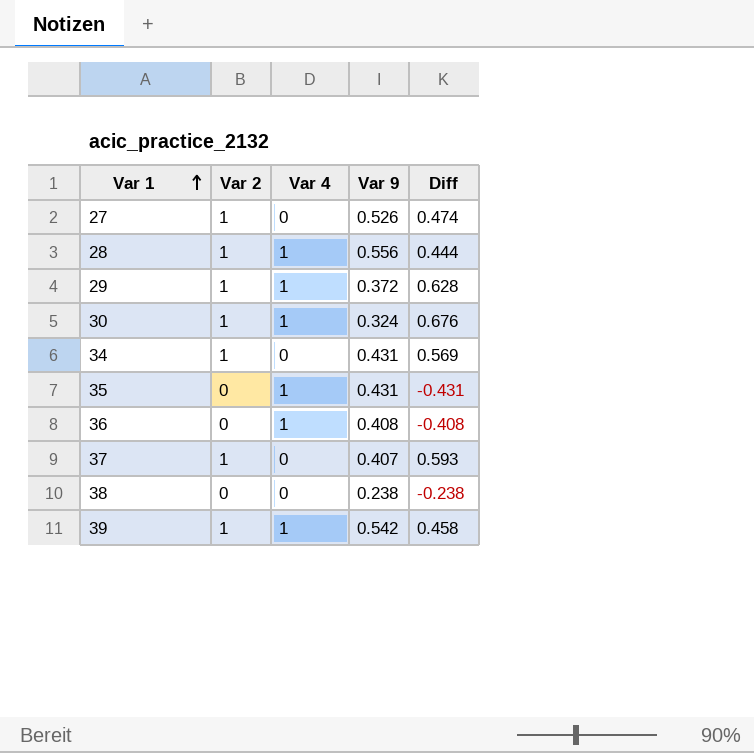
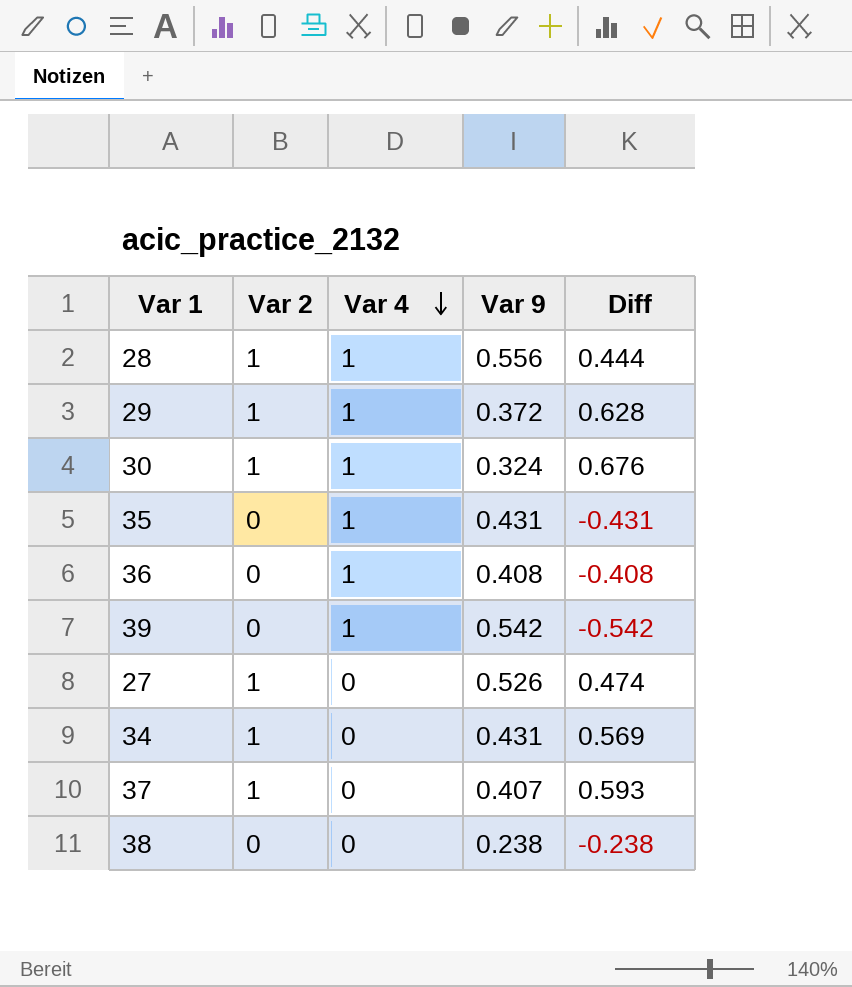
row order: Var 1 ascending -> Var 4 descending
39 | Var 2: 1 -> 0
39 | Diff: 0.458 -> -0.542

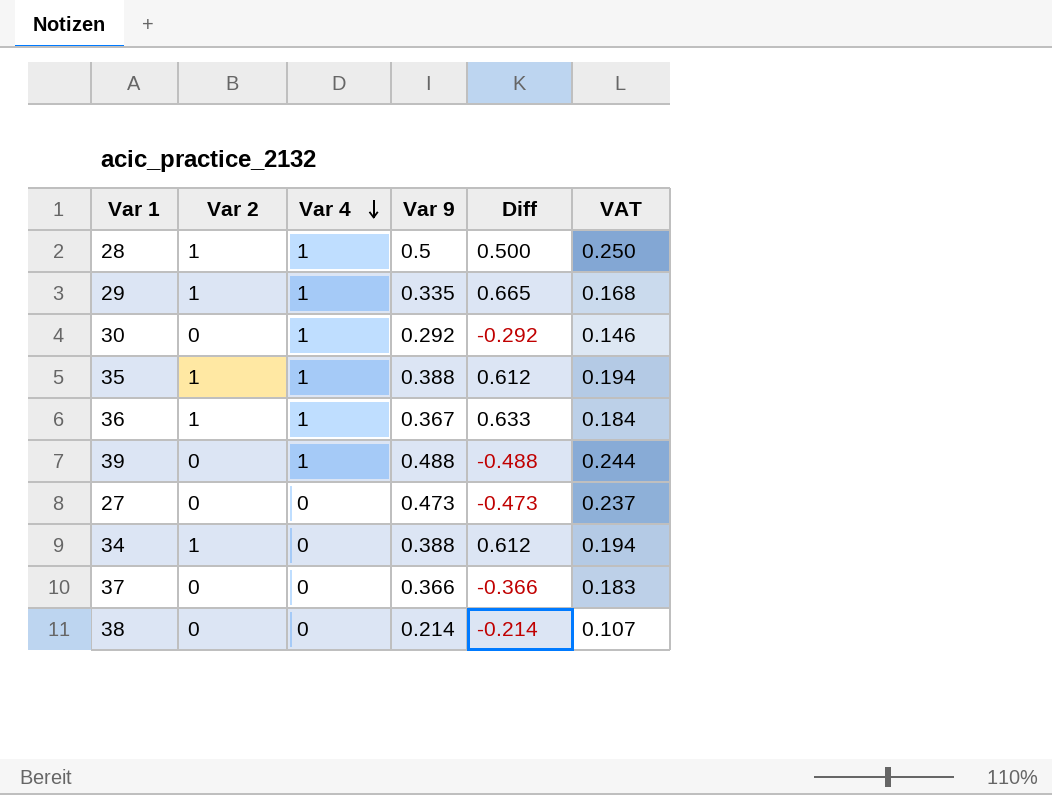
column VAT | formula: none -> [Var 9] * 0.5
28 | Var 9: 0.556 -> 0.5
28 | Diff: 0.444 -> 0.500
29 | Var 9: 0.372 -> 0.335
29 | Diff: 0.628 -> 0.665
30 | Var 2: 1 -> 0
30 | Var 9: 0.324 -> 0.292
30 | Diff: 0.676 -> -0.292
35 | Var 2: 0 -> 1
35 | Var 9: 0.431 -> 0.388
35 | Diff: -0.431 -> 0.612
36 | Var 2: 0 -> 1
36 | Var 9: 0.408 -> 0.367
36 | Diff: -0.408 -> 0.633
39 | Var 9: 0.542 -> 0.488
39 | Diff: -0.542 -> -0.488
27 | Var 2: 1 -> 0
27 | Var 9: 0.526 -> 0.473
27 | Diff: 0.474 -> -0.473
34 | Var 9: 0.431 -> 0.388
34 | Diff: 0.569 -> 0.612
37 | Var 2: 1 -> 0
37 | Var 9: 0.407 -> 0.366
37 | Diff: 0.593 -> -0.366
38 | Var 9: 0.238 -> 0.214
38 | Diff: -0.238 -> -0.214

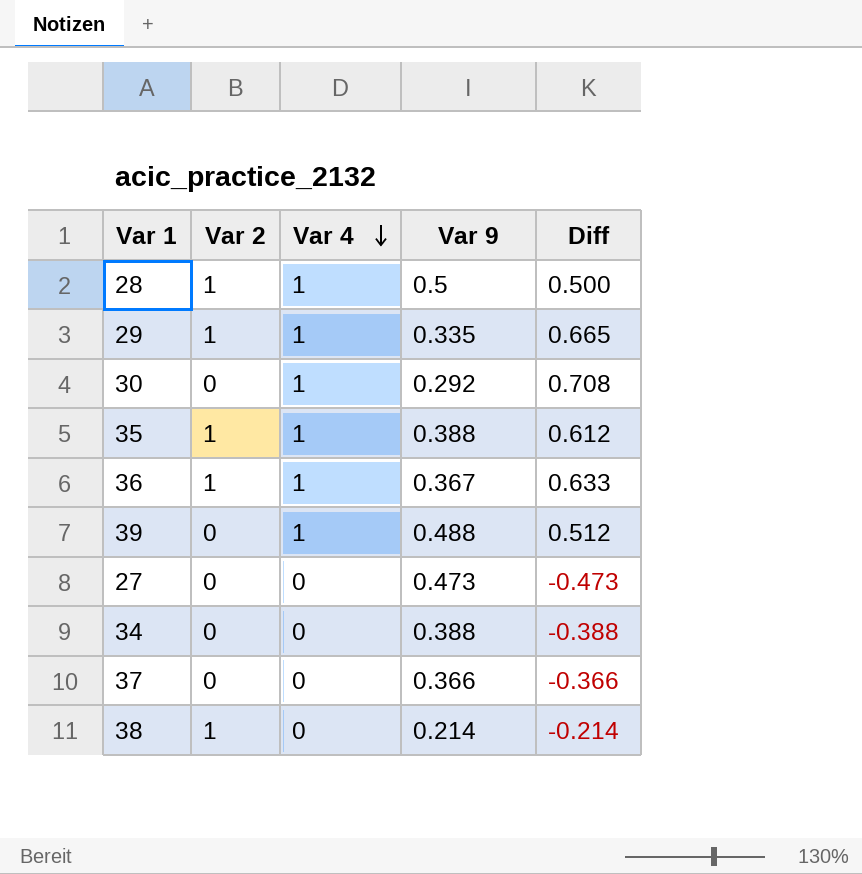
column VAT | formula: [Var 9] * 0.5 -> none
column Diff | formula: [Var 2] - [Var 9] -> [Var 4] - [Var 9]
34 | Var 2: 1 -> 0
38 | Var 2: 0 -> 1

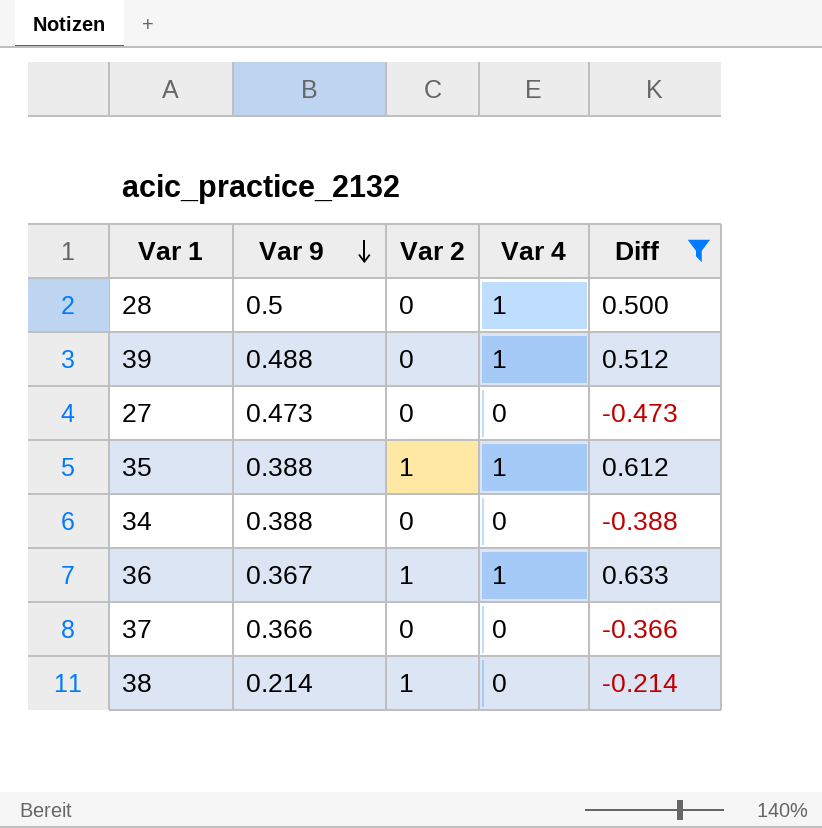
filter: none -> Diff <= 0.633
row order: Var 4 descending -> Var 9 descending
column Var 9 | position: 4 -> 2
28 | Var 2: 1 -> 0

